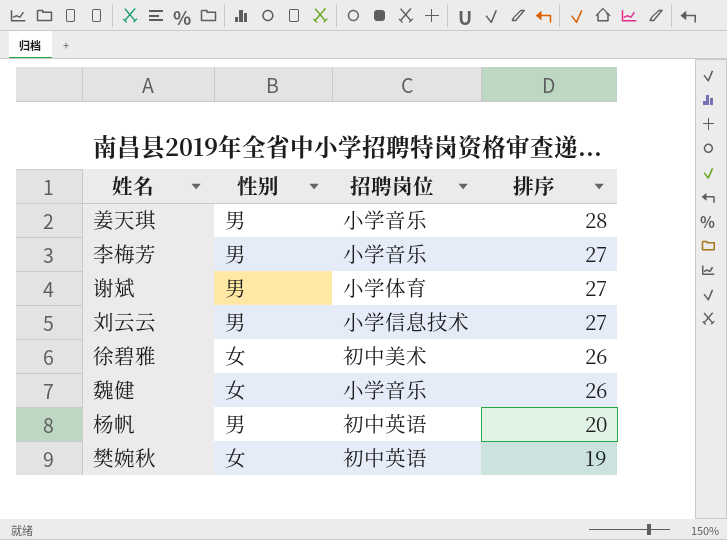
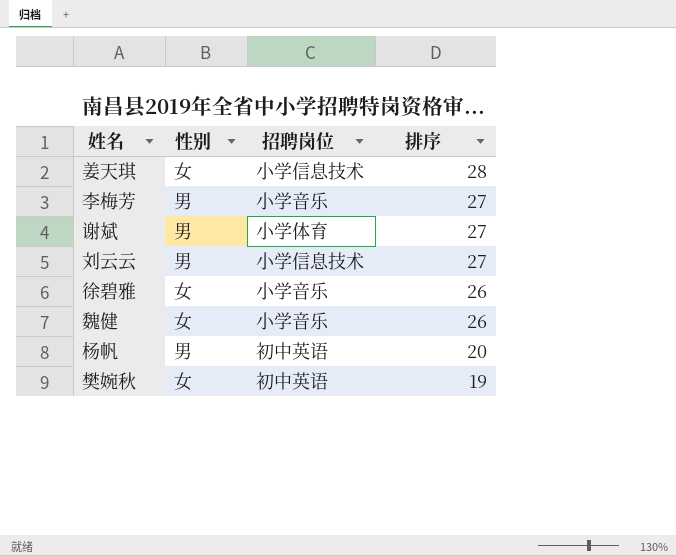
姜天琪 | 性别: 男 -> 女
姜天琪 | 招聘岗位: 小学音乐 -> 小学信息技术
徐碧雅 | 招聘岗位: 初中美术 -> 小学音乐

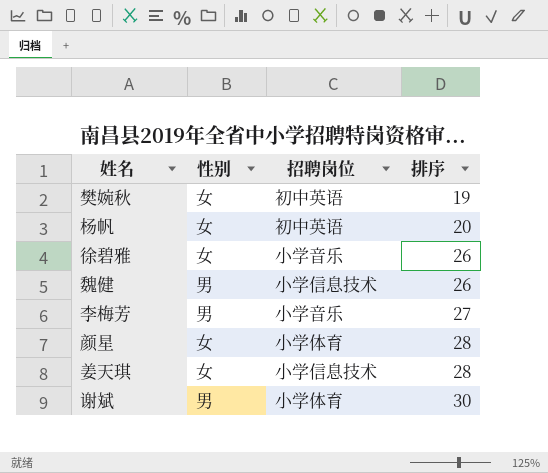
row order: 排序 descending -> 排序 ascending
row 刘云云: 男 | 小学信息技术 | 27 -> none
杨帆 | 性别: 男 -> 女
魏健 | 性别: 女 -> 男
魏健 | 招聘岗位: 小学音乐 -> 小学信息技术
row 颜星: none -> 女 | 小学体育 | 28
谢斌 | 排序: 27 -> 30

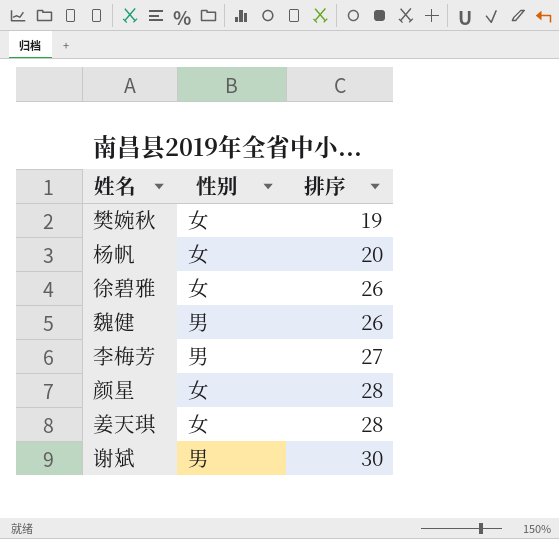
column 招聘岗位 | position: 3 -> none

